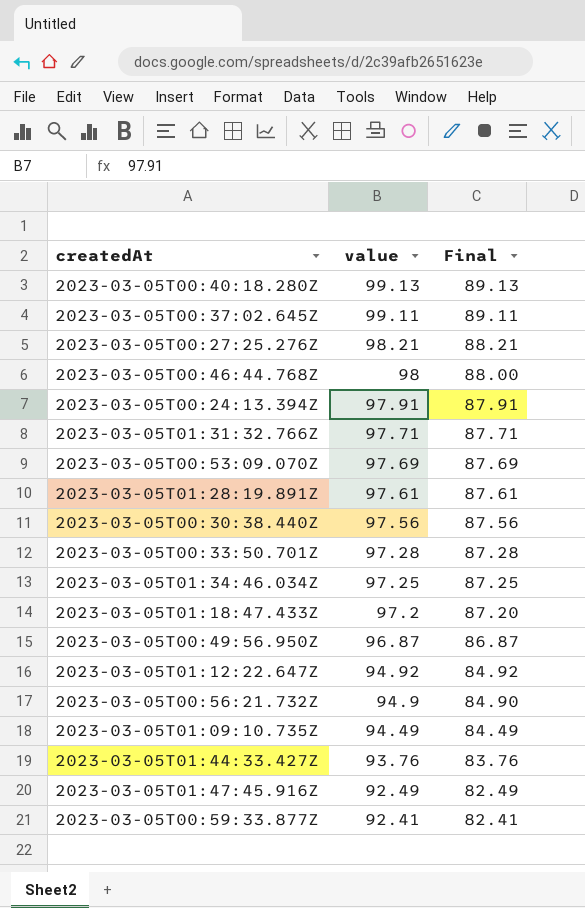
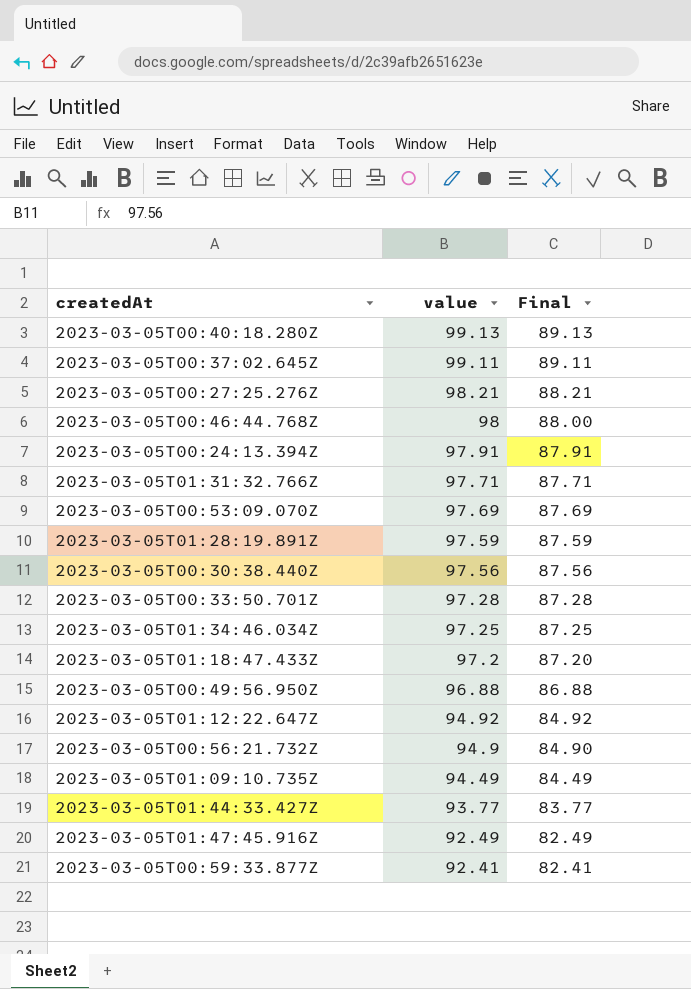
2023-03-05T01:28:19.891Z | value: 97.61 -> 97.59
2023-03-05T01:28:19.891Z | Final: 87.61 -> 87.59
2023-03-05T00:49:56.950Z | value: 96.87 -> 96.88
2023-03-05T00:49:56.950Z | Final: 86.87 -> 86.88
2023-03-05T01:44:33.427Z | value: 93.76 -> 93.77
2023-03-05T01:44:33.427Z | Final: 83.76 -> 83.77

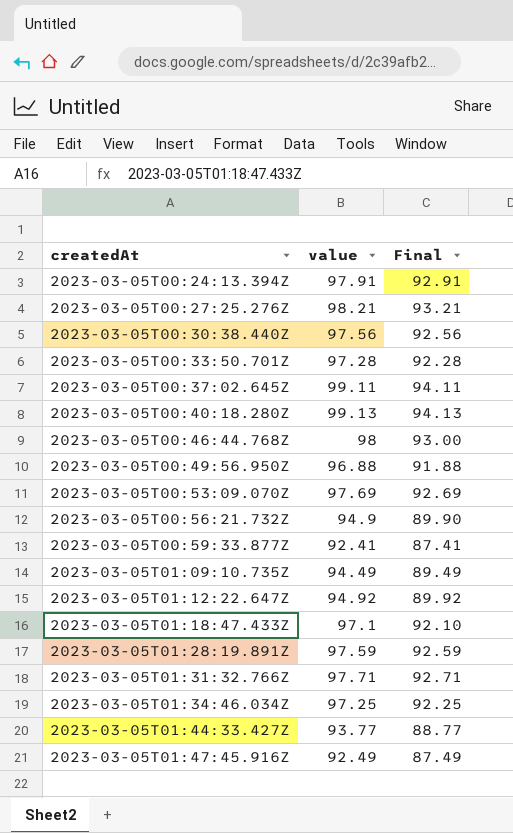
row order: value descending -> createdAt ascending
column Final | formula: [value] - 10 -> [value] - 5
2023-03-05T01:18:47.433Z | value: 97.2 -> 97.1

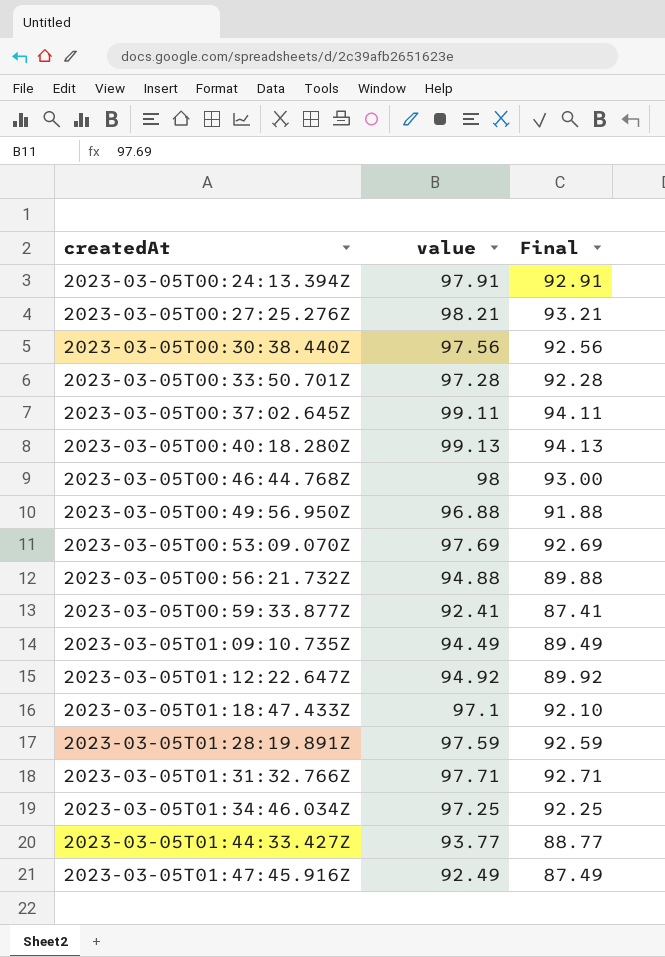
2023-03-05T00:56:21.732Z | value: 94.9 -> 94.88
2023-03-05T00:56:21.732Z | Final: 89.90 -> 89.88

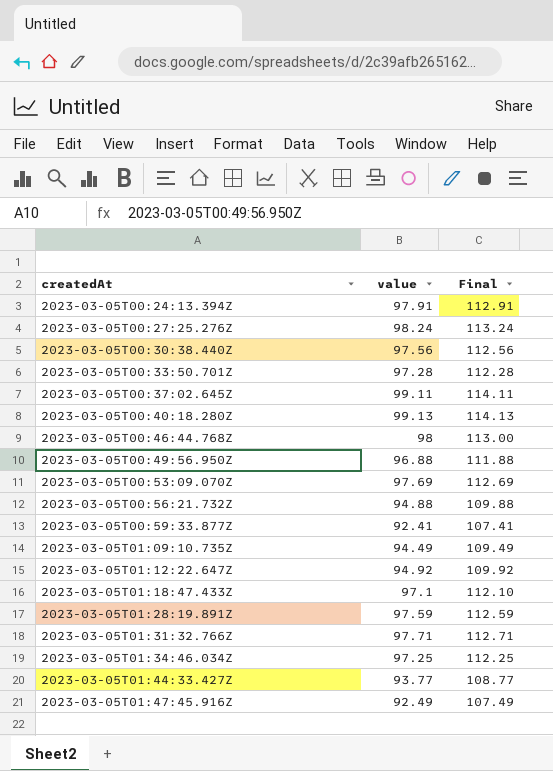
column Final | formula: [value] - 5 -> [value] + 15
2023-03-05T00:27:25.276Z | value: 98.21 -> 98.24

